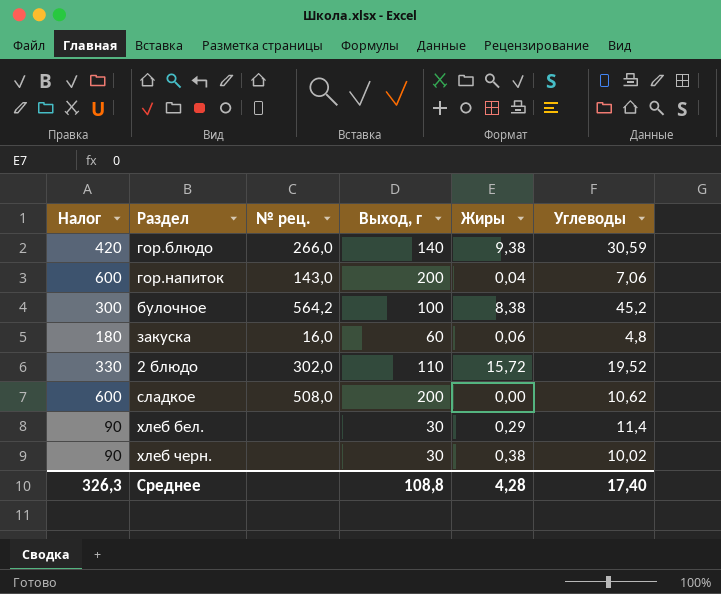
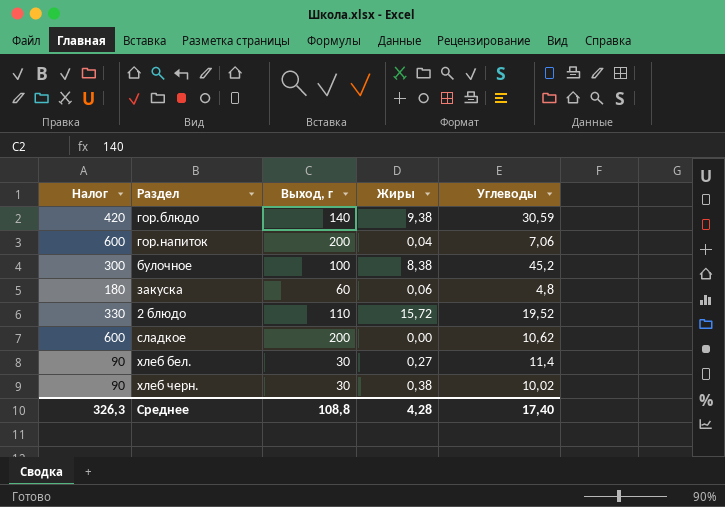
column № рец. | position: 3 -> none
хлеб бел. | Жиры: 0,29 -> 0,27

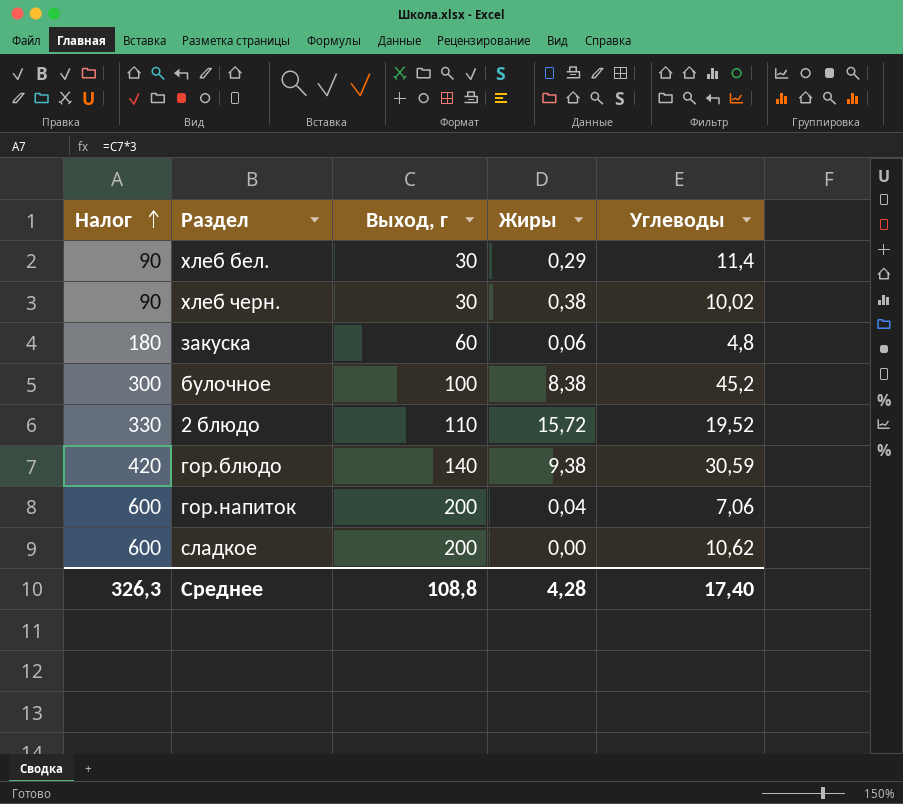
row order: none -> Налог ascending
хлеб бел. | Жиры: 0,27 -> 0,29

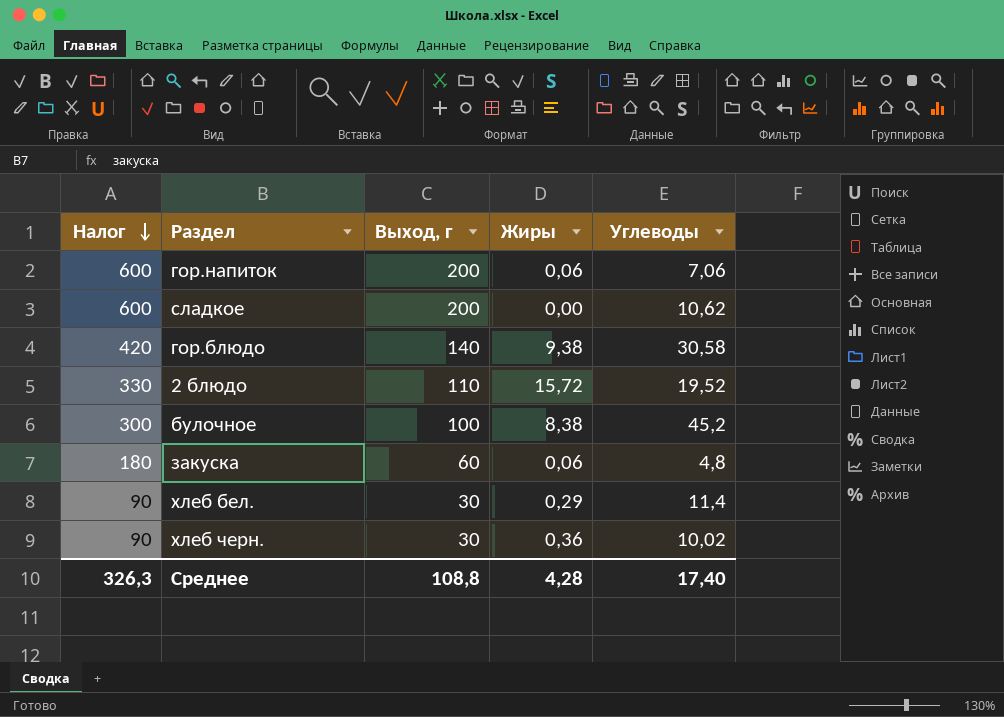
row order: Налог ascending -> Налог descending
гор.напиток | Жиры: 0,04 -> 0,06
гор.блюдо | Углеводы: 30,59 -> 30,58
хлеб черн. | Жиры: 0,38 -> 0,36

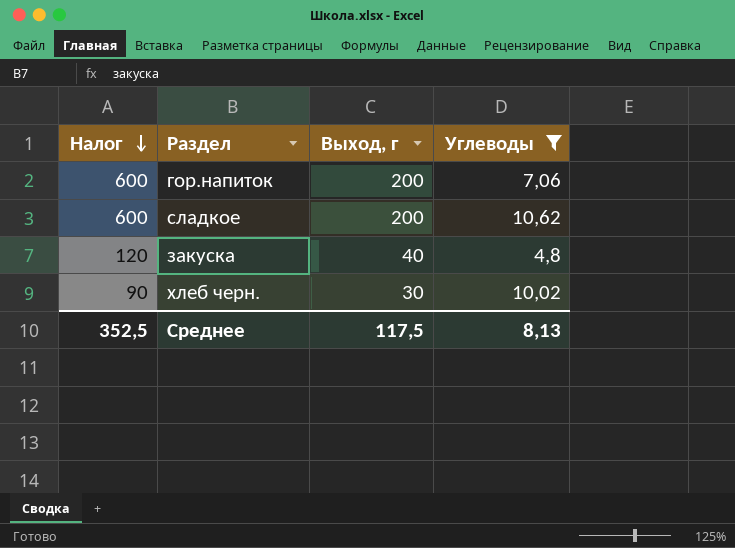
filter: none -> Углеводы <= 10,62
column Жиры | position: 4 -> none
закуска | Налог: 180 -> 120
закуска | Выход, г: 60 -> 40
Среднее | Налог: 326,3 -> 352,5
Среднее | Выход, г: 108,8 -> 117,5
Среднее | Углеводы: 17,40 -> 8,13

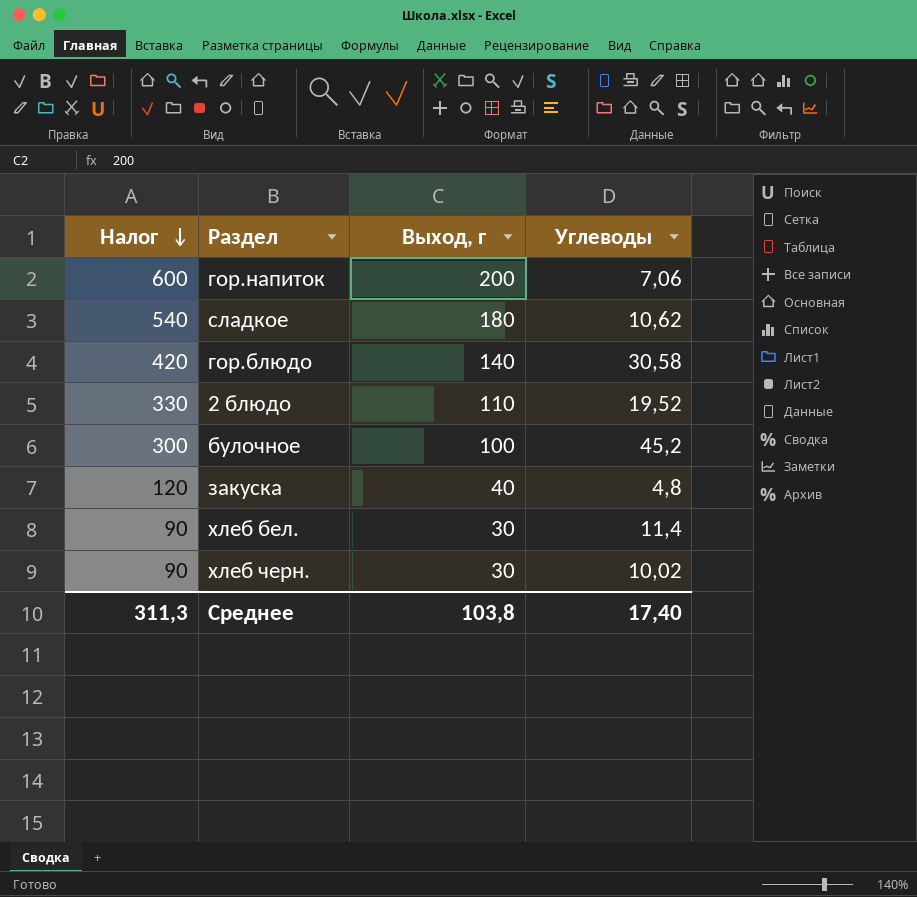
filter: Углеводы <= 10,62 -> none
сладкое | Налог: 600 -> 540
сладкое | Выход, г: 200 -> 180
Среднее | Налог: 352,5 -> 311,3
Среднее | Выход, г: 117,5 -> 103,8
Среднее | Углеводы: 8,13 -> 17,40

